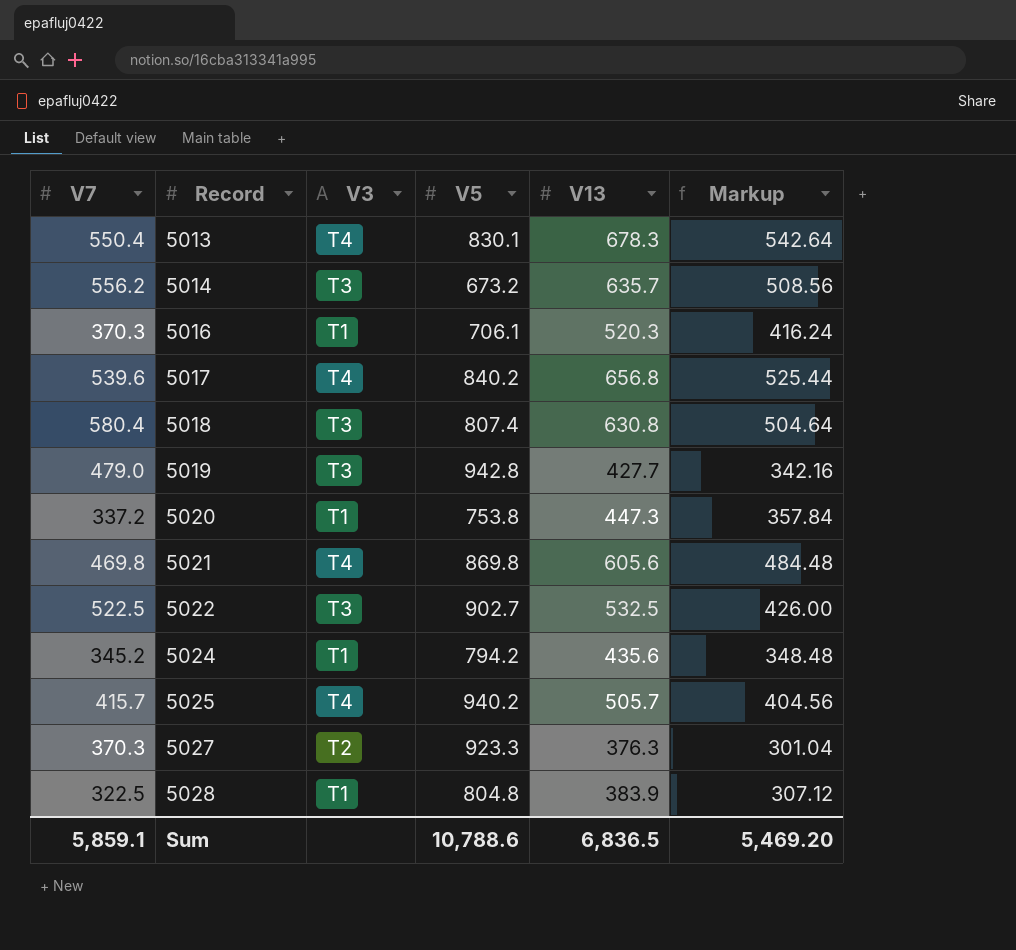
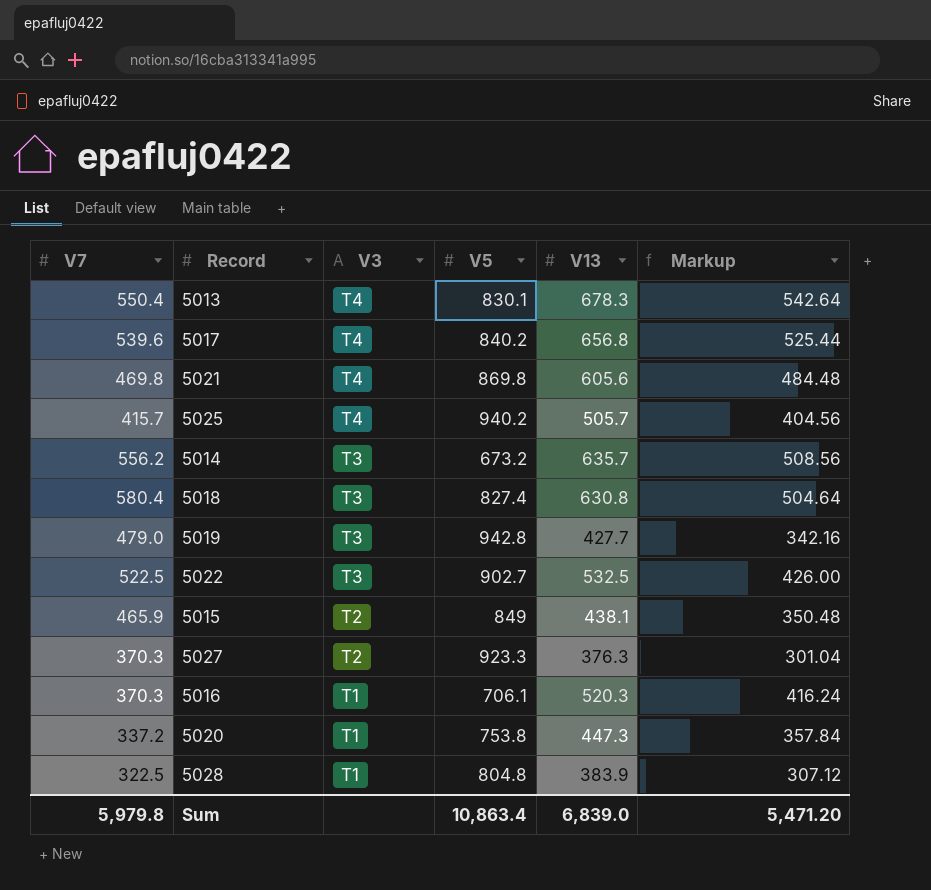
row order: Record ascending -> V3 descending
row 5024: 345.2 | T1 | 794.2 | 435.6 | 348.48 -> none
5018 | V5: 807.4 -> 827.4
row 5015: none -> 465.9 | T2 | 849 | 438.1 | 350.48
Sum | V7: 5,859.1 -> 5,979.8
Sum | V5: 10,788.6 -> 10,863.4
Sum | V13: 6,836.5 -> 6,839.0
Sum | Markup: 5,469.20 -> 5,471.20

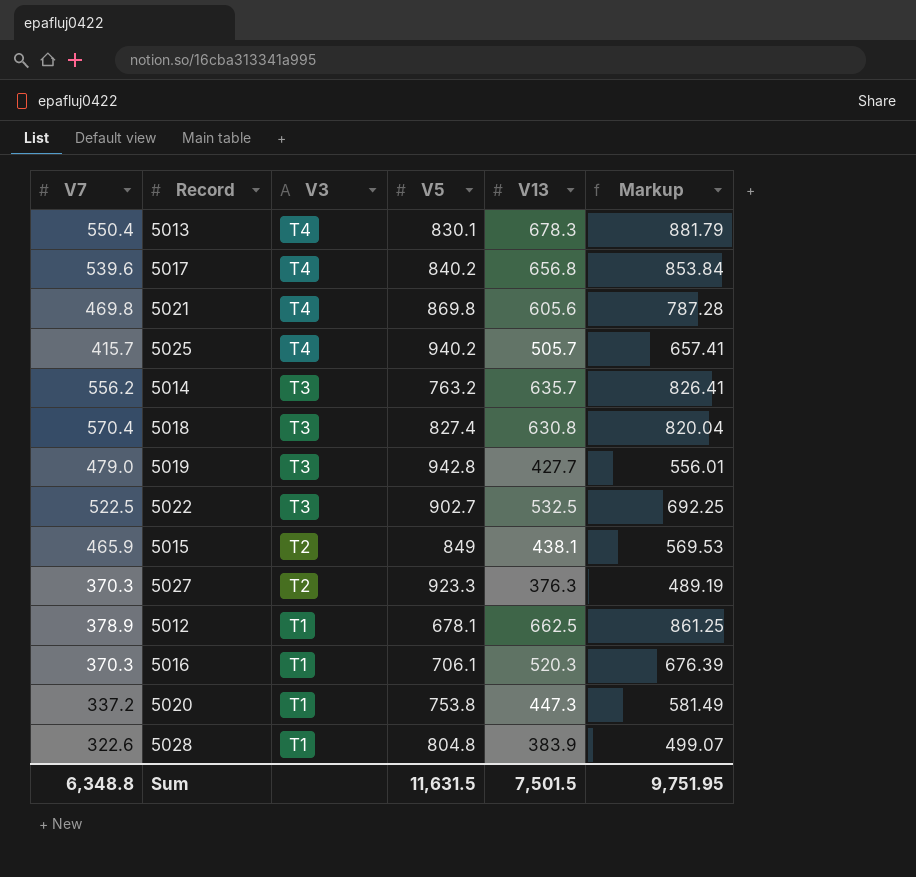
column Markup | formula: [V13] * 0.8 -> [V13] * 1.3
5014 | V5: 673.2 -> 763.2
5018 | V7: 580.4 -> 570.4
row 5012: none -> 378.9 | T1 | 678.1 | 662.5 | 861.25
5028 | V7: 322.5 -> 322.6
Sum | V7: 5,979.8 -> 6,348.8
Sum | V5: 10,863.4 -> 11,631.5
Sum | V13: 6,839.0 -> 7,501.5
Sum | Markup: 5,471.20 -> 9,751.95

